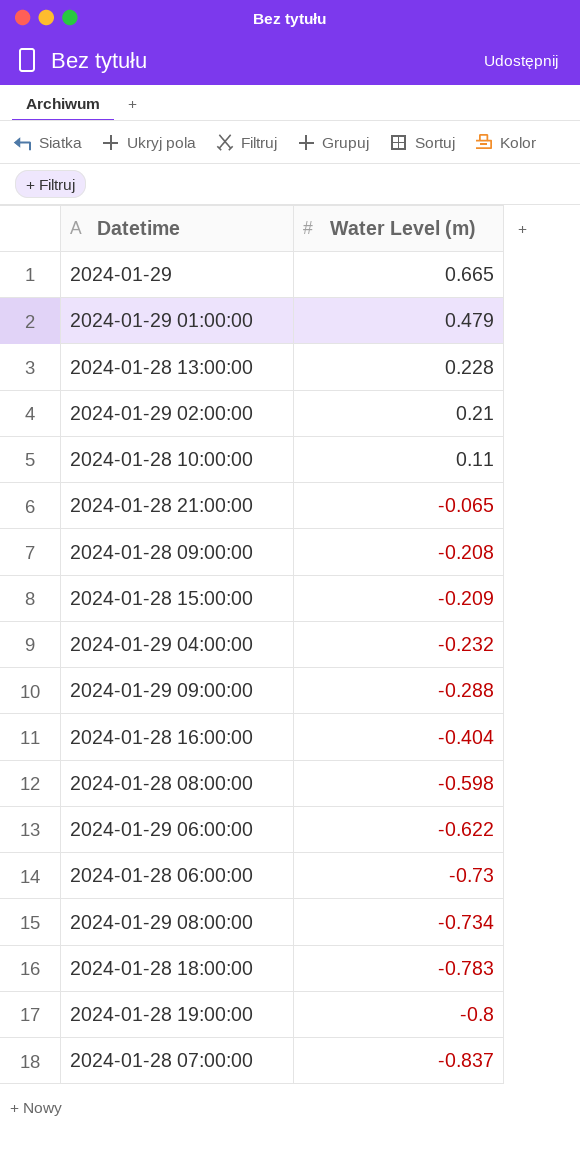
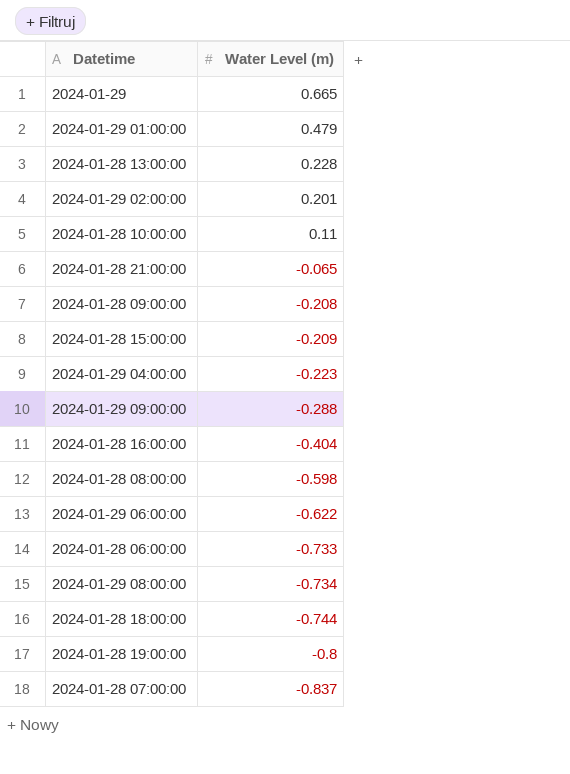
2024-01-29 02:00:00 | Water Level (m): 0.21 -> 0.201
2024-01-29 04:00:00 | Water Level (m): -0.232 -> -0.223
2024-01-28 06:00:00 | Water Level (m): -0.73 -> -0.733
2024-01-28 18:00:00 | Water Level (m): -0.783 -> -0.744

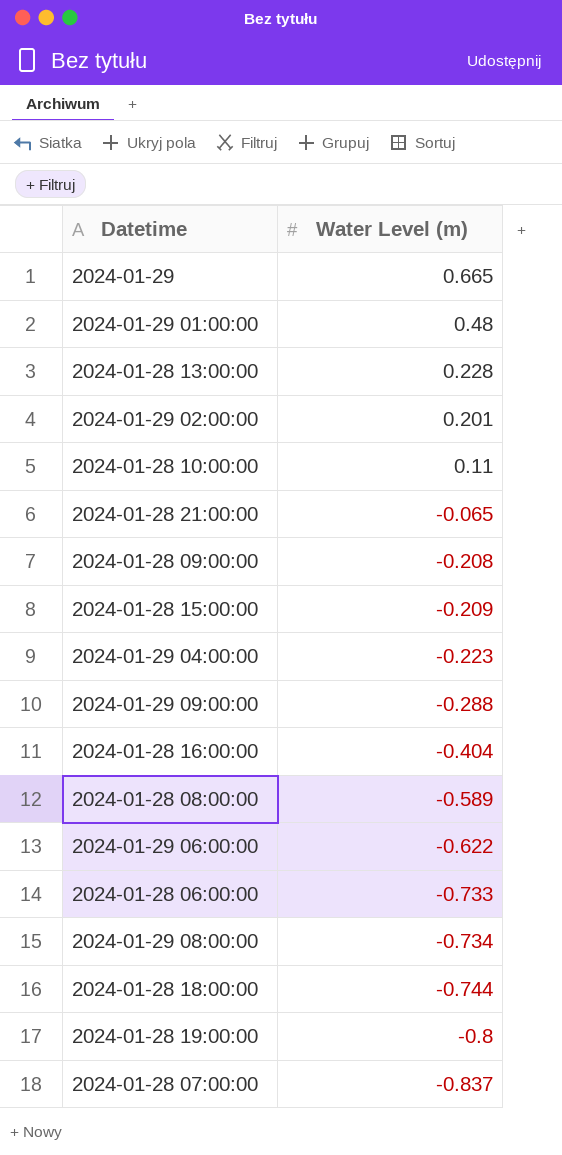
2024-01-29 01:00:00 | Water Level (m): 0.479 -> 0.48
2024-01-28 08:00:00 | Water Level (m): -0.598 -> -0.589

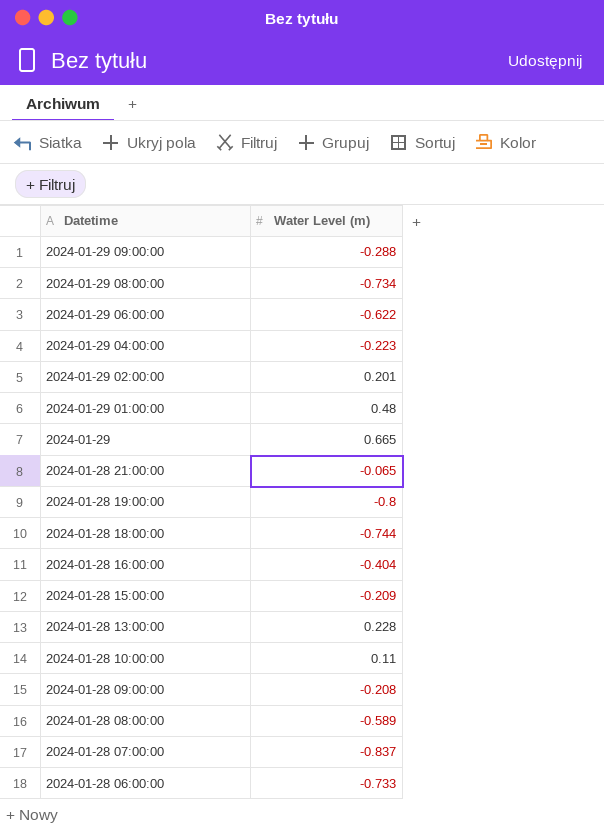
row order: Water Level (m) descending -> Datetime descending

